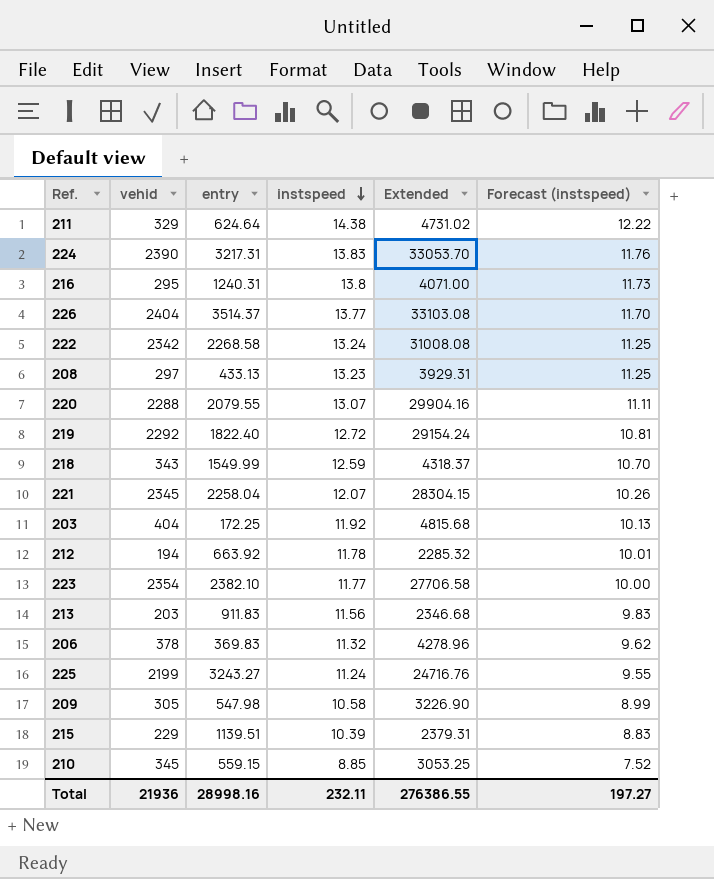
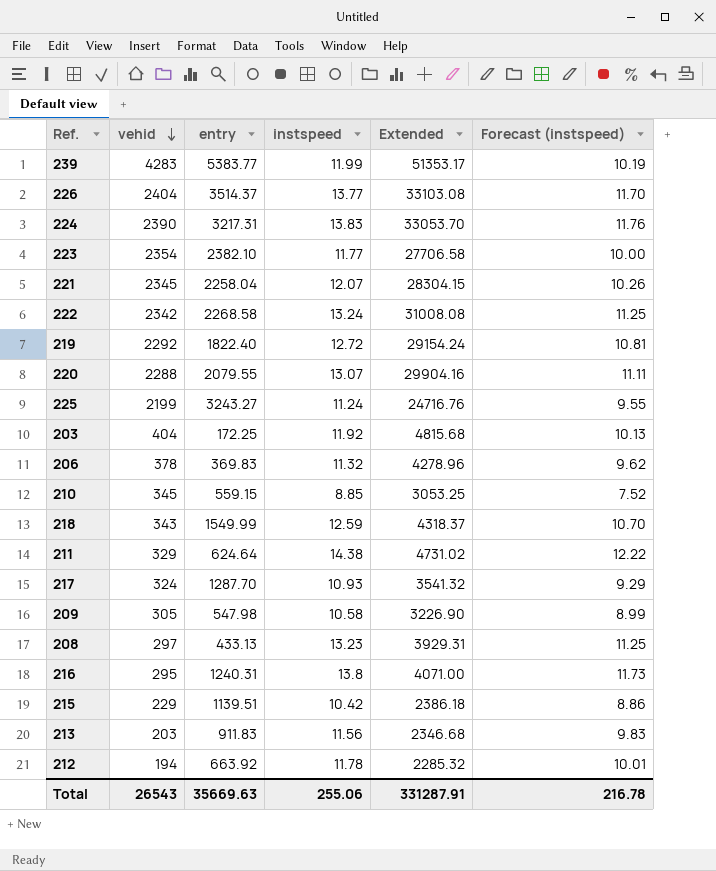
row order: instspeed descending -> vehid descending
row 239: none -> 4283 | 5383.77 | 11.99 | 51353.17 | 10.19
row 217: none -> 324 | 1287.70 | 10.93 | 3541.32 | 9.29
215 | instspeed: 10.39 -> 10.42
215 | Extended: 2379.31 -> 2386.18
215 | Forecast (instspeed): 8.83 -> 8.86
Total | vehid: 21936 -> 26543
Total | entry: 28998.16 -> 35669.63
Total | instspeed: 232.11 -> 255.06
Total | Extended: 276386.55 -> 331287.91
Total | Forecast (instspeed): 197.27 -> 216.78

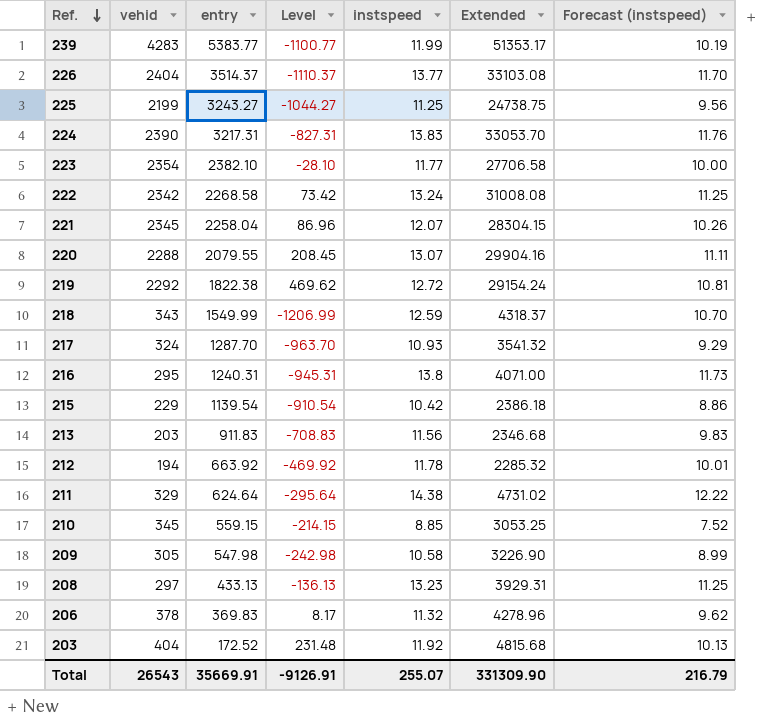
row order: vehid descending -> Ref. descending
column Level | formula: none -> [vehid] - [entry]
225 | instspeed: 11.24 -> 11.25
225 | Extended: 24716.76 -> 24738.75
225 | Forecast (instspeed): 9.55 -> 9.56
219 | entry: 1822.40 -> 1822.38
215 | entry: 1139.51 -> 1139.54
203 | entry: 172.25 -> 172.52
Total | entry: 35669.63 -> 35669.91
Total | instspeed: 255.06 -> 255.07
Total | Extended: 331287.91 -> 331309.90
Total | Forecast (instspeed): 216.78 -> 216.79

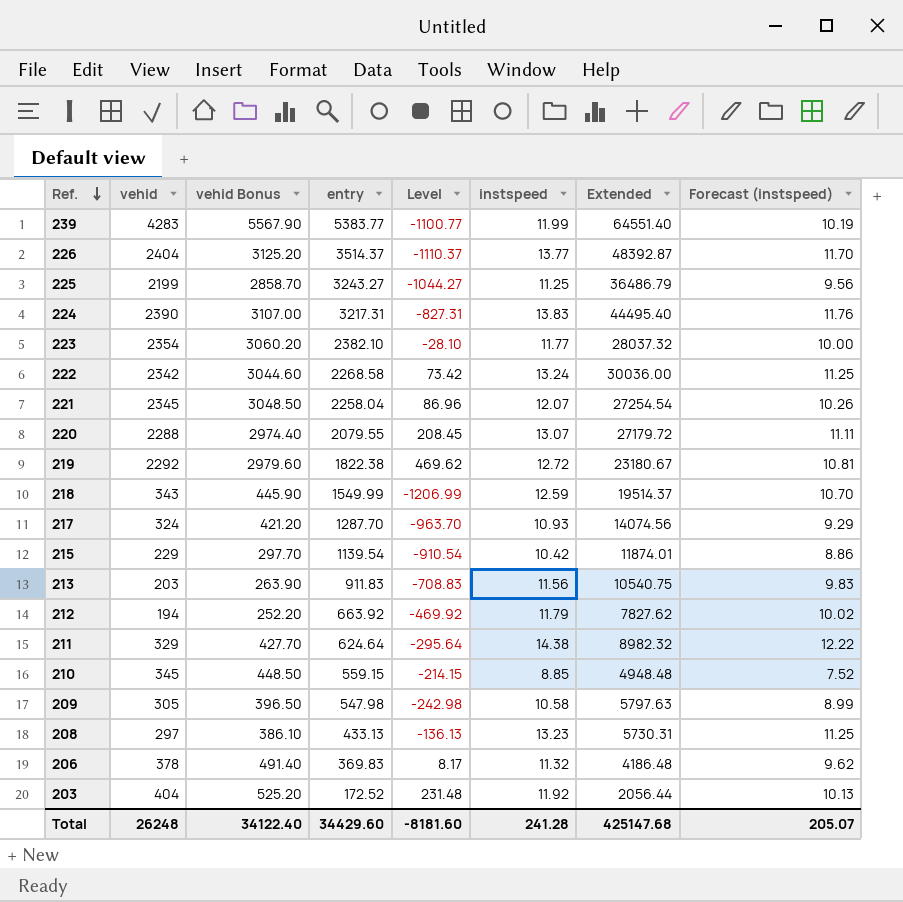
column vehid Bonus | formula: none -> [vehid] * 1.3
column Extended | formula: [vehid] * [instspeed] -> [entry] * [instspeed]
row 216: 295 | 1240.31 | -945.31 | 13.8 | 4071.00 | 11.73 -> none
212 | instspeed: 11.78 -> 11.79
212 | Forecast (instspeed): 10.01 -> 10.02
Total | vehid: 26543 -> 26248
Total | entry: 35669.91 -> 34429.60
Total | Level: -9126.91 -> -8181.60
Total | instspeed: 255.07 -> 241.28
Total | Extended: 331309.90 -> 425147.68
Total | Forecast (instspeed): 216.79 -> 205.07

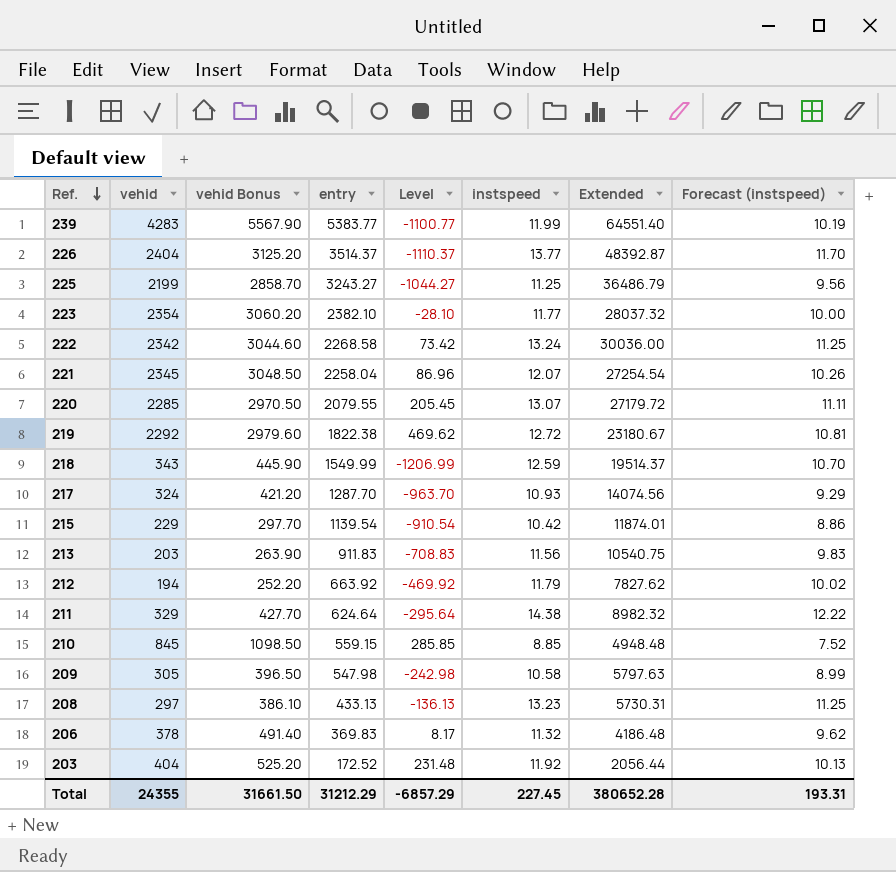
row 224: 2390 | 3107.00 | 3217.31 | -827.31 | 13.83 | 44495.40 | 11.76 -> none
220 | vehid: 2288 -> 2285
220 | vehid Bonus: 2974.40 -> 2970.50
220 | Level: 208.45 -> 205.45
210 | vehid: 345 -> 845
210 | vehid Bonus: 448.50 -> 1098.50
210 | Level: -214.15 -> 285.85
Total | vehid: 26248 -> 24355
Total | vehid Bonus: 34122.40 -> 31661.50
Total | entry: 34429.60 -> 31212.29
Total | Level: -8181.60 -> -6857.29
Total | instspeed: 241.28 -> 227.45
Total | Extended: 425147.68 -> 380652.28
Total | Forecast (instspeed): 205.07 -> 193.31

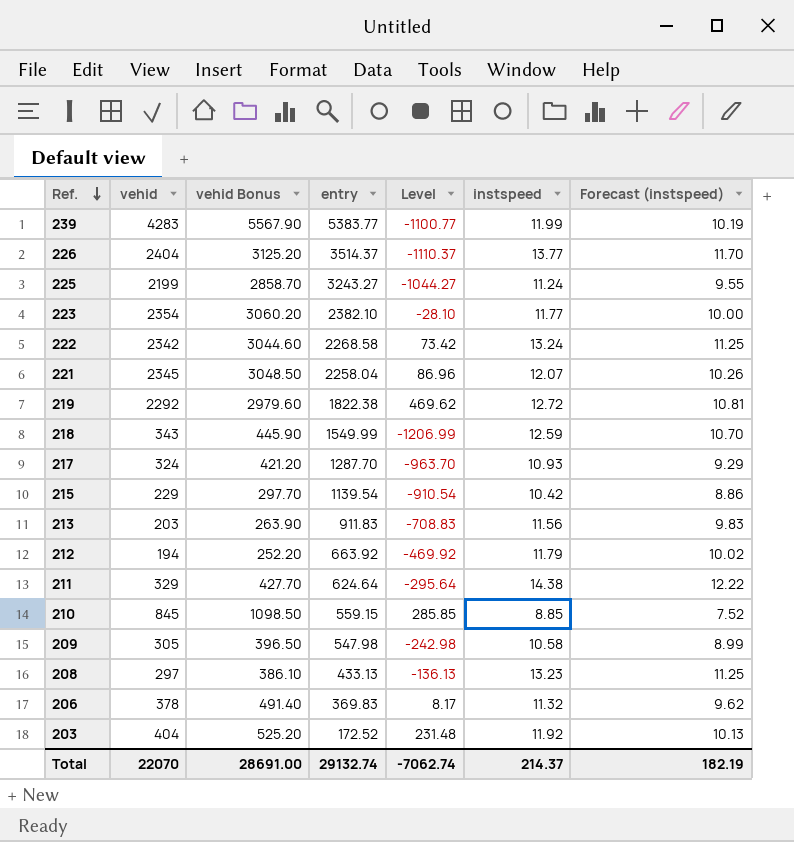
column Extended | formula: [entry] * [instspeed] -> none
row 220: 2285 | 2970.50 | 2079.55 | 205.45 | 13.07 | 27179.72 | 11.11 -> none
225 | instspeed: 11.25 -> 11.24
225 | Forecast (instspeed): 9.56 -> 9.55
Total | vehid: 24355 -> 22070
Total | vehid Bonus: 31661.50 -> 28691.00
Total | entry: 31212.29 -> 29132.74
Total | Level: -6857.29 -> -7062.74
Total | instspeed: 227.45 -> 214.37
Total | Forecast (instspeed): 193.31 -> 182.19

